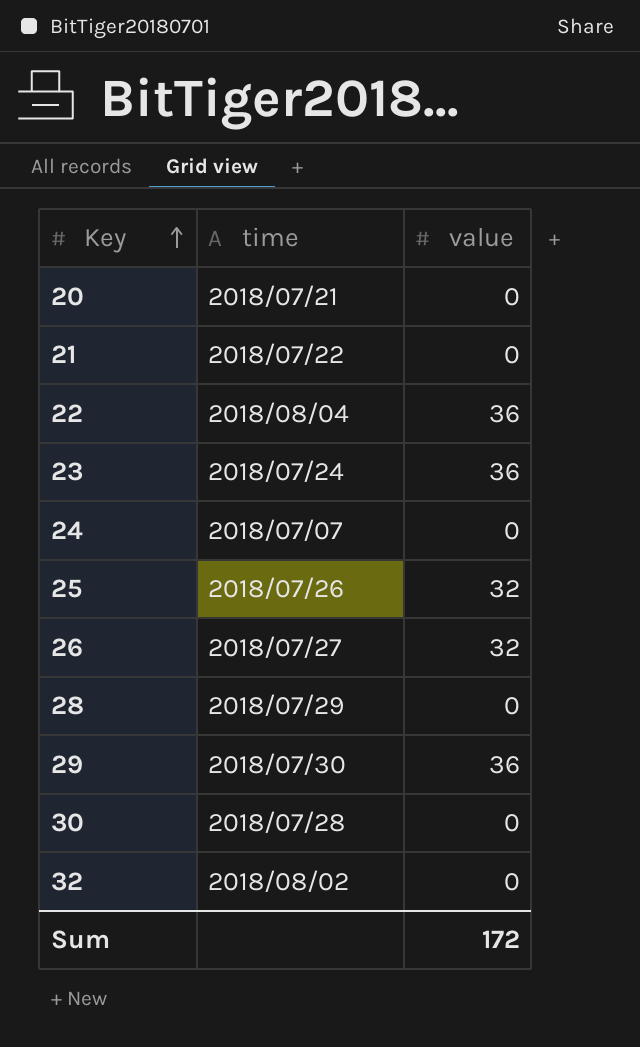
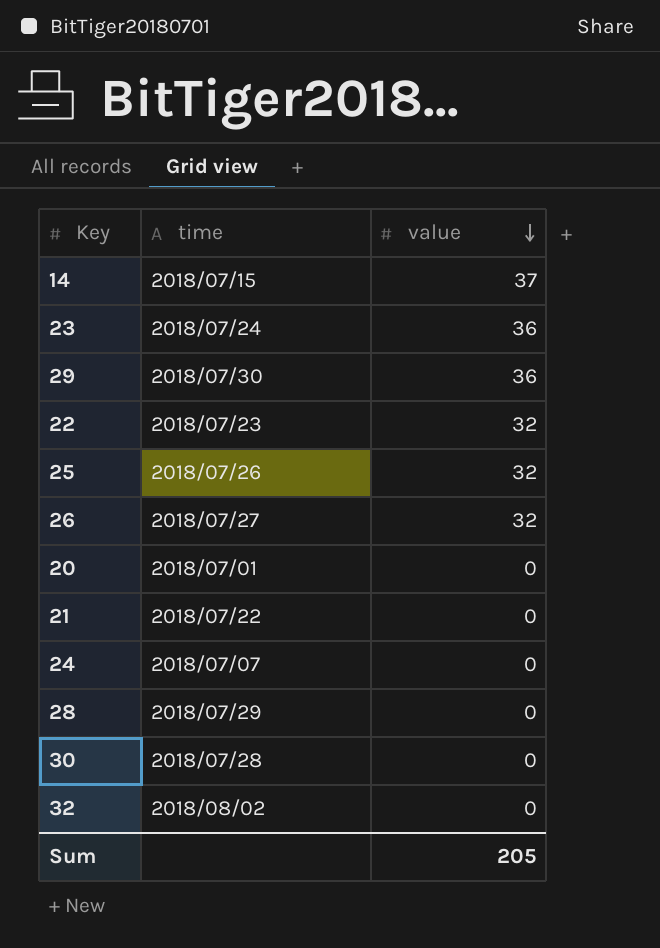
row order: Key ascending -> value descending
row 14: none -> 2018/07/15 | 37
22 | time: 2018/08/04 -> 2018/07/23
22 | value: 36 -> 32
20 | time: 2018/07/21 -> 2018/07/01
Sum | value: 172 -> 205

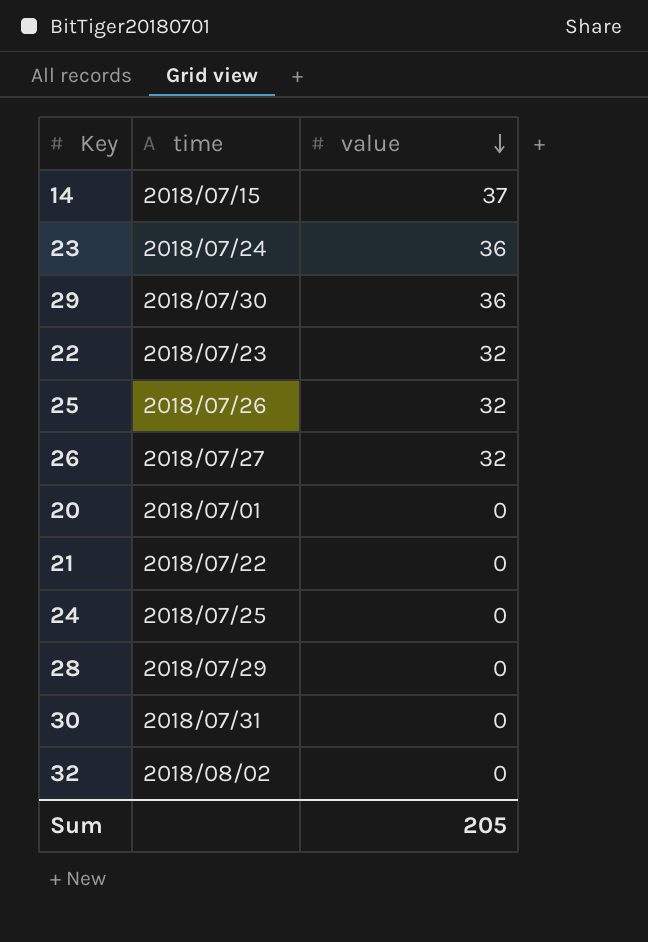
24 | time: 2018/07/07 -> 2018/07/25
30 | time: 2018/07/28 -> 2018/07/31

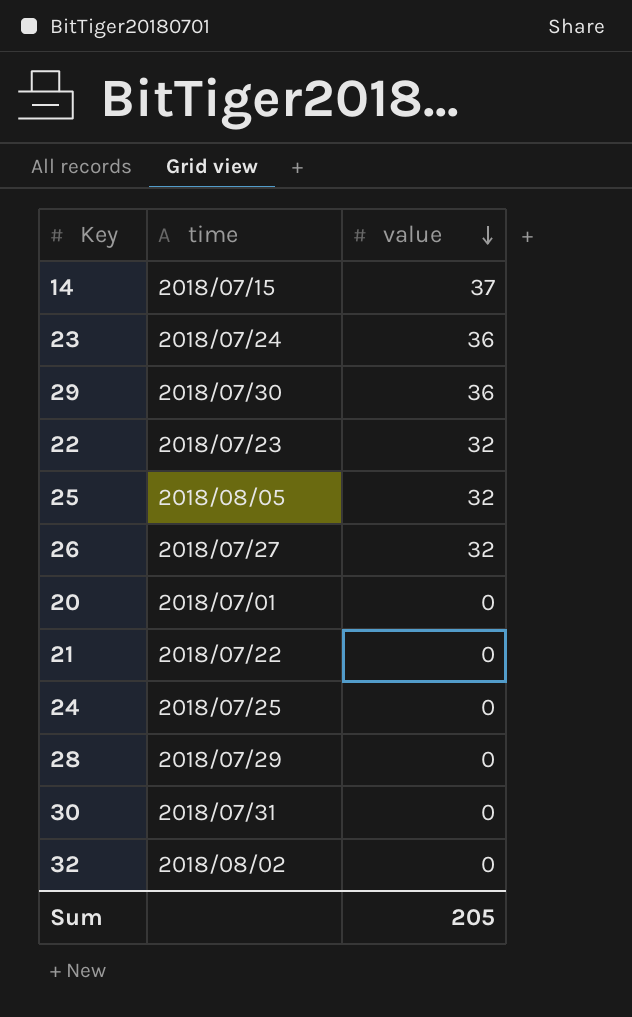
25 | time: 2018/07/26 -> 2018/08/05

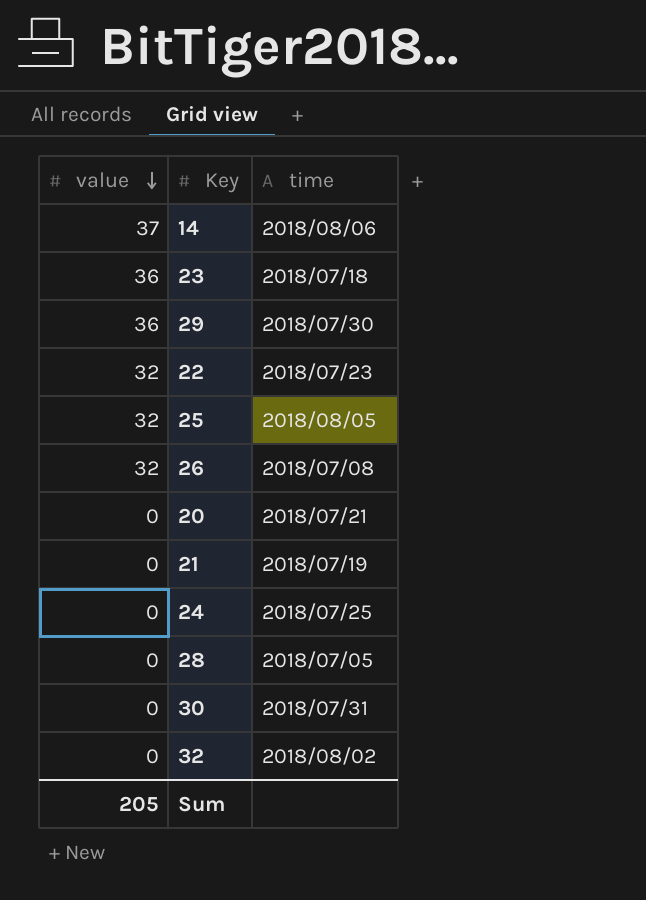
column value | position: 3 -> 1
14 | time: 2018/07/15 -> 2018/08/06
23 | time: 2018/07/24 -> 2018/07/18
26 | time: 2018/07/27 -> 2018/07/08
20 | time: 2018/07/01 -> 2018/07/21
21 | time: 2018/07/22 -> 2018/07/19
28 | time: 2018/07/29 -> 2018/07/05

